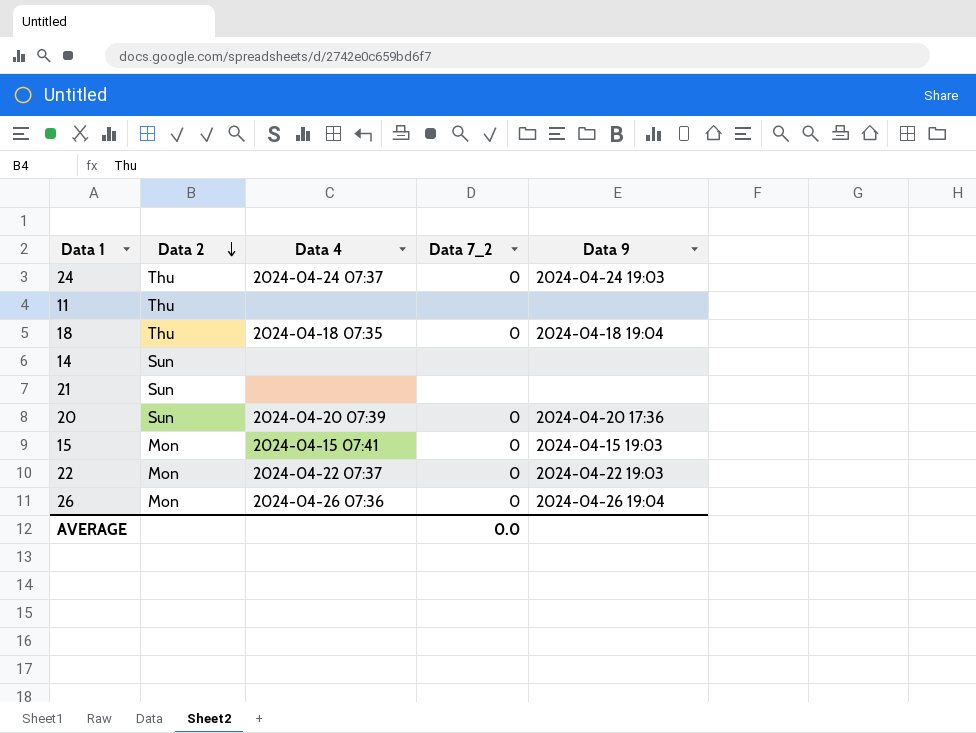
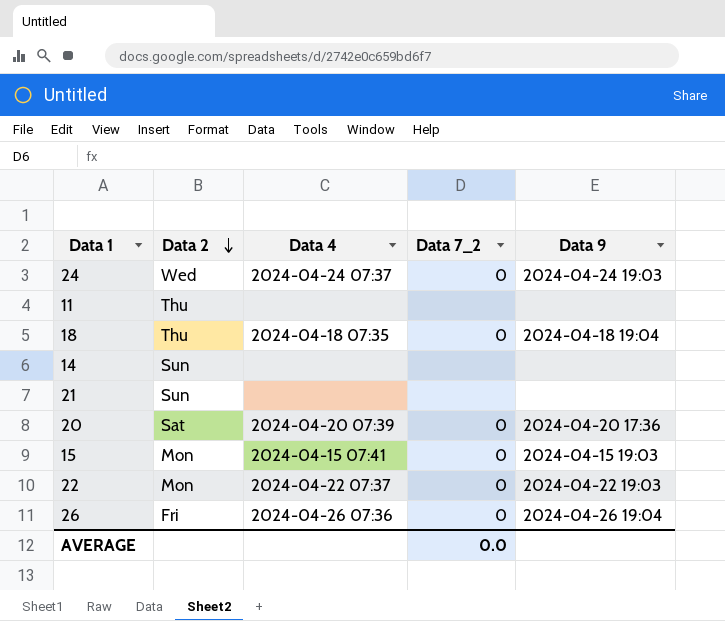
24 | Data 2: Thu -> Wed
20 | Data 2: Sun -> Sat
26 | Data 2: Mon -> Fri

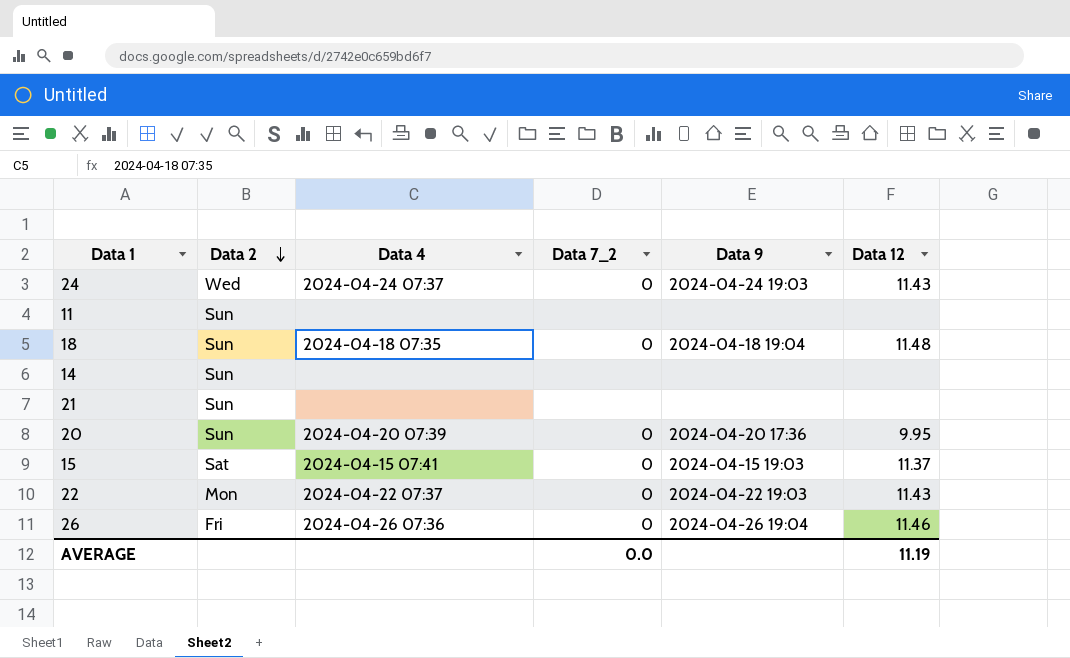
column Data 12 | position: none -> 6
11 | Data 2: Thu -> Sun
18 | Data 2: Thu -> Sun
20 | Data 2: Sat -> Sun
15 | Data 2: Mon -> Sat

